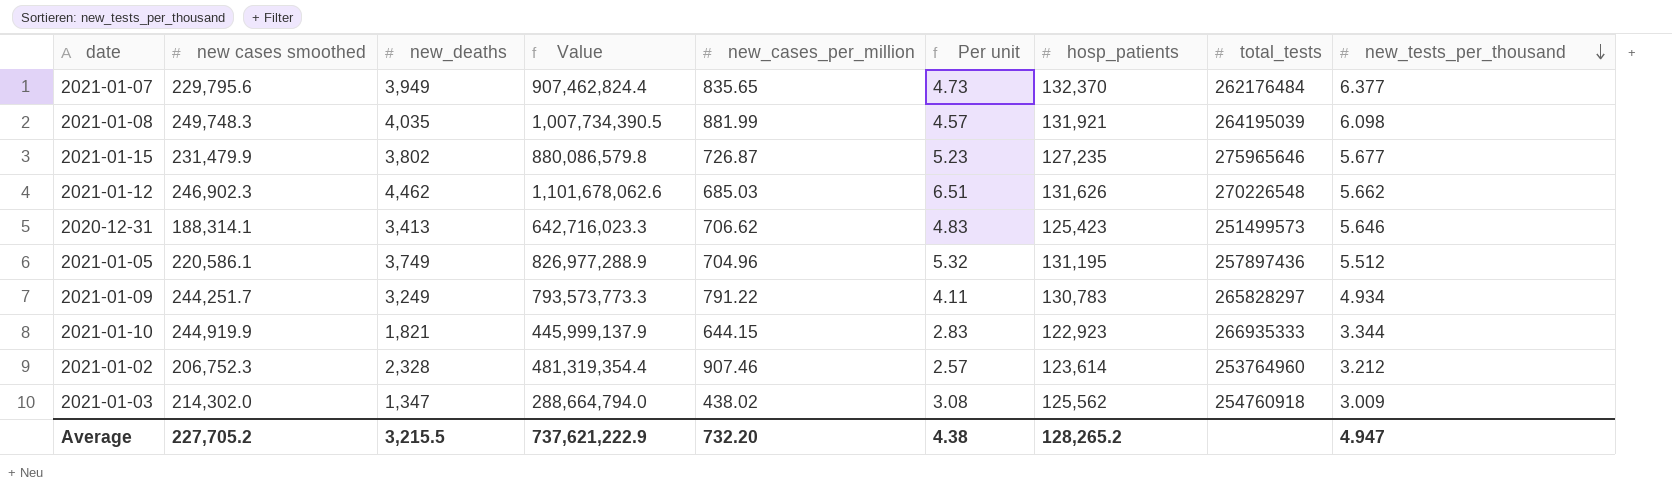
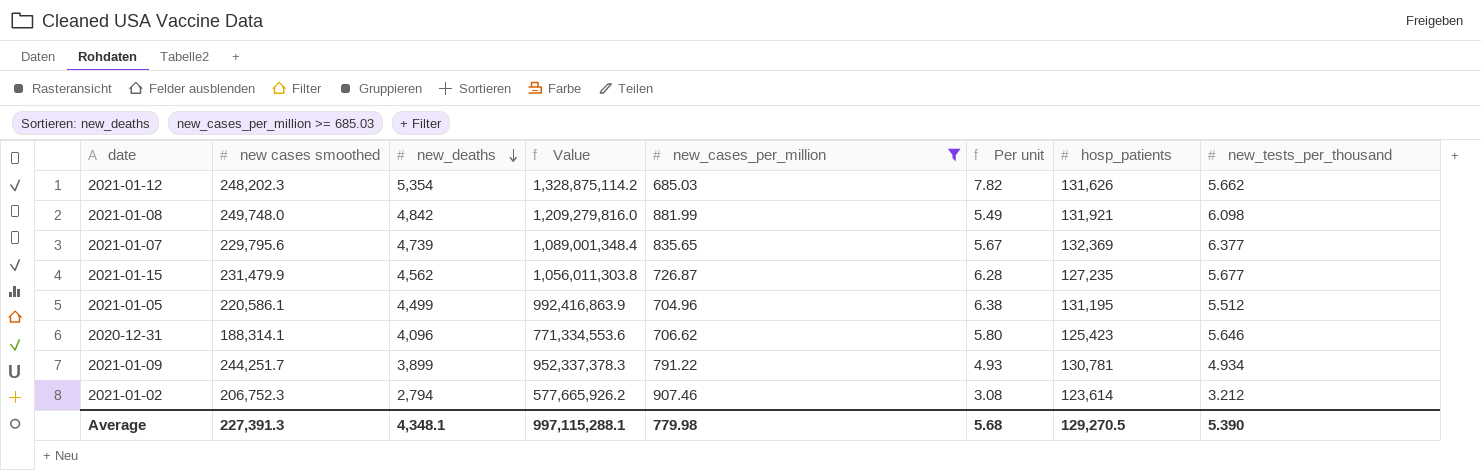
filter: none -> new_cases_per_million >= 685.03
row order: new_tests_per_thousand descending -> new_deaths descending
column total_tests | position: 8 -> none
2021-01-12 | new cases smoothed: 246,902.3 -> 248,202.3
2021-01-12 | new_deaths: 4,462 -> 5,354
2021-01-12 | Value: 1,101,678,062.6 -> 1,328,875,114.2
2021-01-12 | Per unit: 6.51 -> 7.82
2021-01-08 | new cases smoothed: 249,748.3 -> 249,748.0
2021-01-08 | new_deaths: 4,035 -> 4,842
2021-01-08 | Value: 1,007,734,390.5 -> 1,209,279,816.0
2021-01-08 | Per unit: 4.57 -> 5.49
2021-01-07 | new_deaths: 3,949 -> 4,739
2021-01-07 | Value: 907,462,824.4 -> 1,089,001,348.4
2021-01-07 | Per unit: 4.73 -> 5.67
2021-01-07 | hosp_patients: 132,370 -> 132,369
2021-01-15 | new_deaths: 3,802 -> 4,562
2021-01-15 | Value: 880,086,579.8 -> 1,056,011,303.8
2021-01-15 | Per unit: 5.23 -> 6.28
2021-01-05 | new_deaths: 3,749 -> 4,499
2021-01-05 | Value: 826,977,288.9 -> 992,416,863.9
2021-01-05 | Per unit: 5.32 -> 6.38
2020-12-31 | new_deaths: 3,413 -> 4,096
2020-12-31 | Value: 642,716,023.3 -> 771,334,553.6
2020-12-31 | Per unit: 4.83 -> 5.80
2021-01-09 | new_deaths: 3,249 -> 3,899
2021-01-09 | Value: 793,573,773.3 -> 952,337,378.3
2021-01-09 | Per unit: 4.11 -> 4.93
2021-01-09 | hosp_patients: 130,783 -> 130,781
2021-01-02 | new_deaths: 2,328 -> 2,794
2021-01-02 | Value: 481,319,354.4 -> 577,665,926.2
2021-01-02 | Per unit: 2.57 -> 3.08
Average | new cases smoothed: 227,705.2 -> 227,391.3
Average | new_deaths: 3,215.5 -> 4,348.1
Average | Value: 737,621,222.9 -> 997,115,288.1
Average | new_cases_per_million: 732.20 -> 779.98
Average | Per unit: 4.38 -> 5.68
Average | hosp_patients: 128,265.2 -> 129,270.5
Average | new_tests_per_thousand: 4.947 -> 5.390

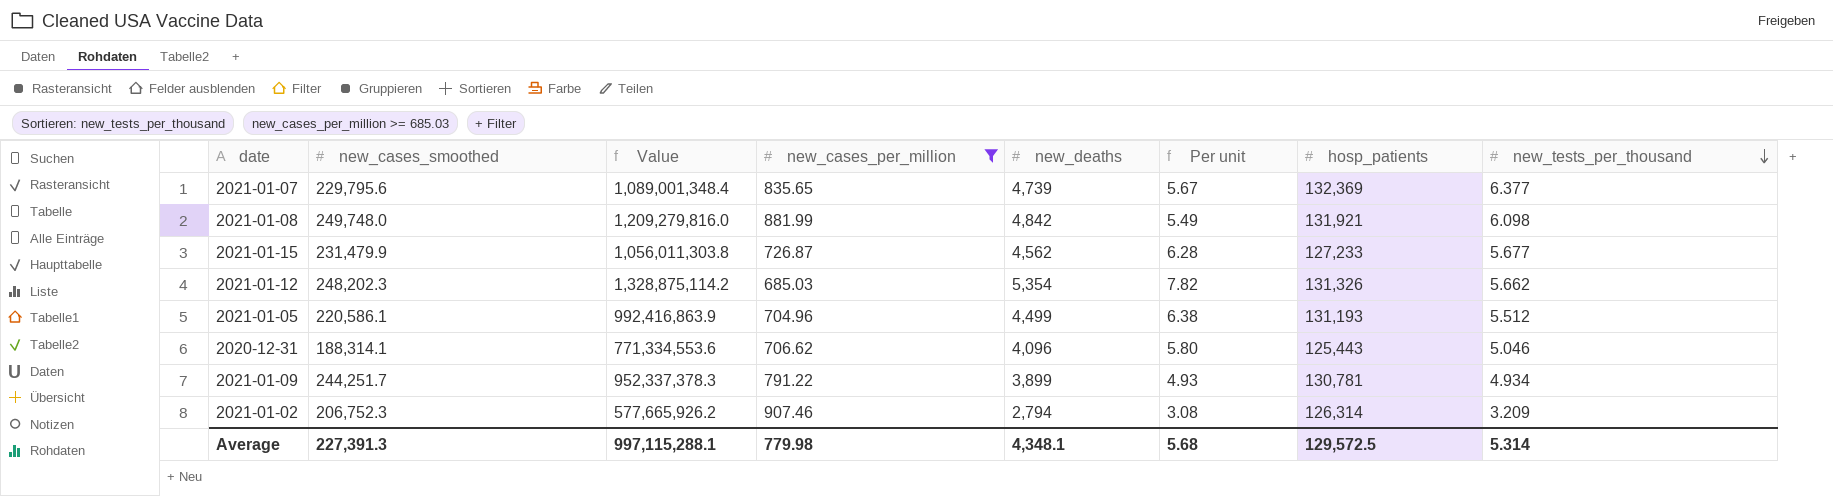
row order: new_deaths descending -> new_tests_per_thousand descending
column name: new cases smoothed -> new_cases_smoothed
column new_deaths | position: 3 -> 5
2021-01-15 | hosp_patients: 127,235 -> 127,233
2021-01-12 | hosp_patients: 131,626 -> 131,326
2021-01-05 | hosp_patients: 131,195 -> 131,193
2020-12-31 | hosp_patients: 125,423 -> 125,443
2020-12-31 | new_tests_per_thousand: 5.646 -> 5.046
2021-01-02 | hosp_patients: 123,614 -> 126,314
2021-01-02 | new_tests_per_thousand: 3.212 -> 3.209
Average | hosp_patients: 129,270.5 -> 129,572.5
Average | new_tests_per_thousand: 5.390 -> 5.314

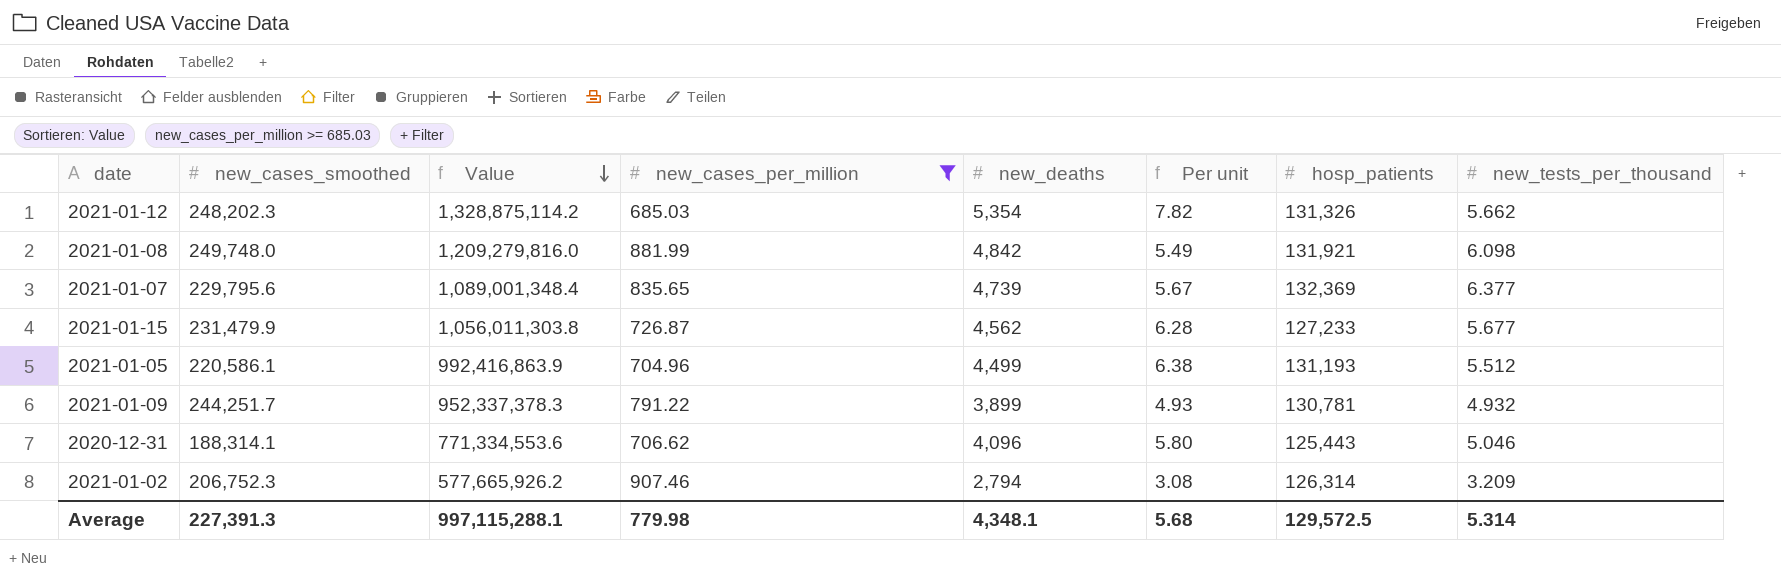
row order: new_tests_per_thousand descending -> Value descending
2021-01-09 | new_tests_per_thousand: 4.934 -> 4.932

